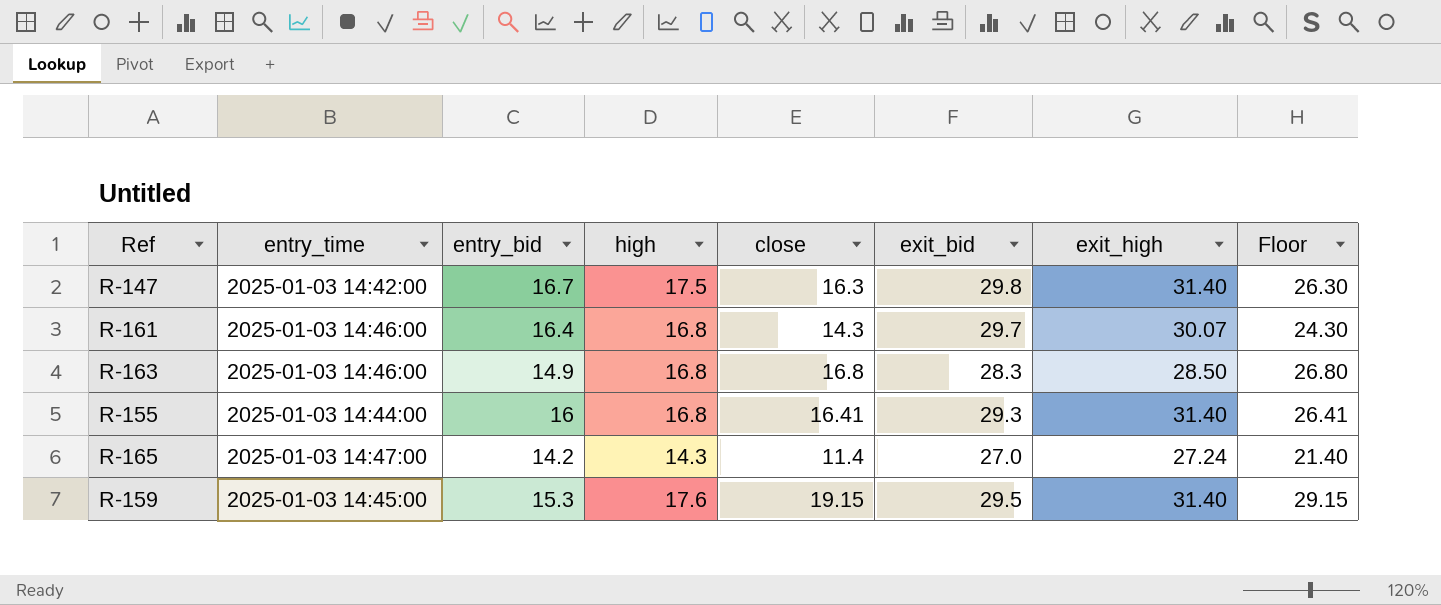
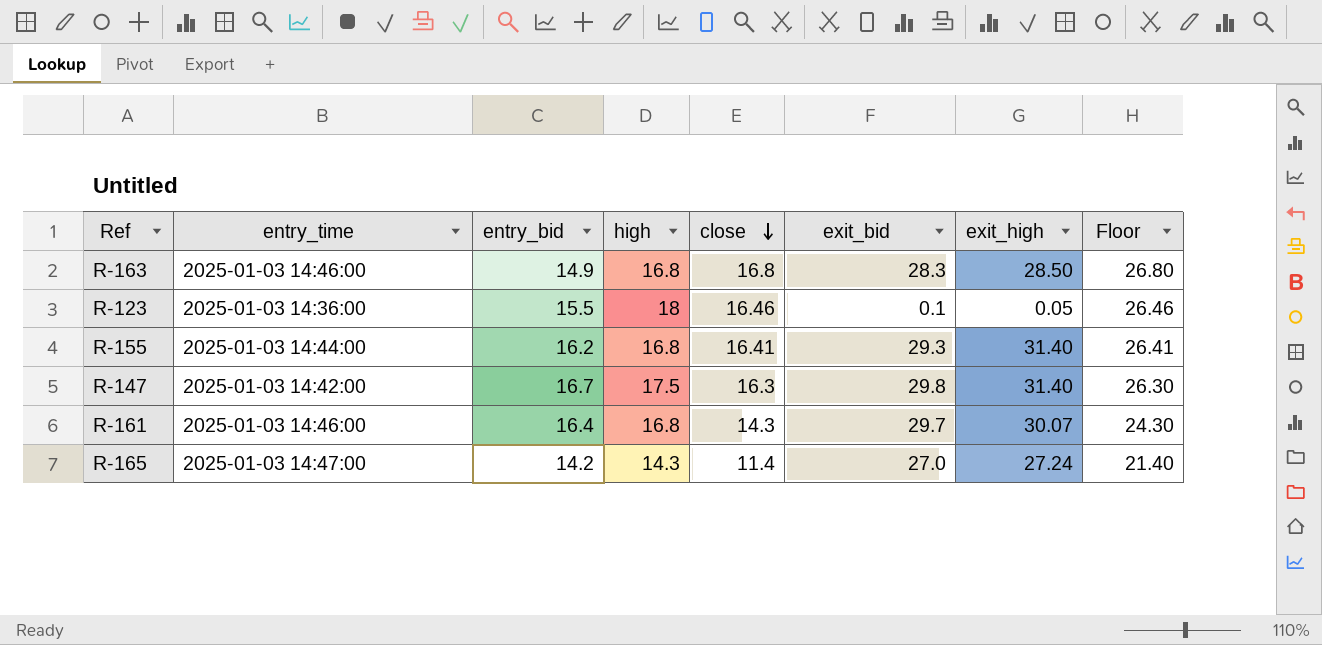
row order: none -> close descending
row R-159: 2025-01-03 14:45:00 | 15.3 | 17.6 | 19.15 | 29.5 | 31.40 | 29.15 -> none
row R-123: none -> 2025-01-03 14:36:00 | 15.5 | 18 | 16.46 | 0.1 | 0.05 | 26.46
R-155 | entry_bid: 16 -> 16.2

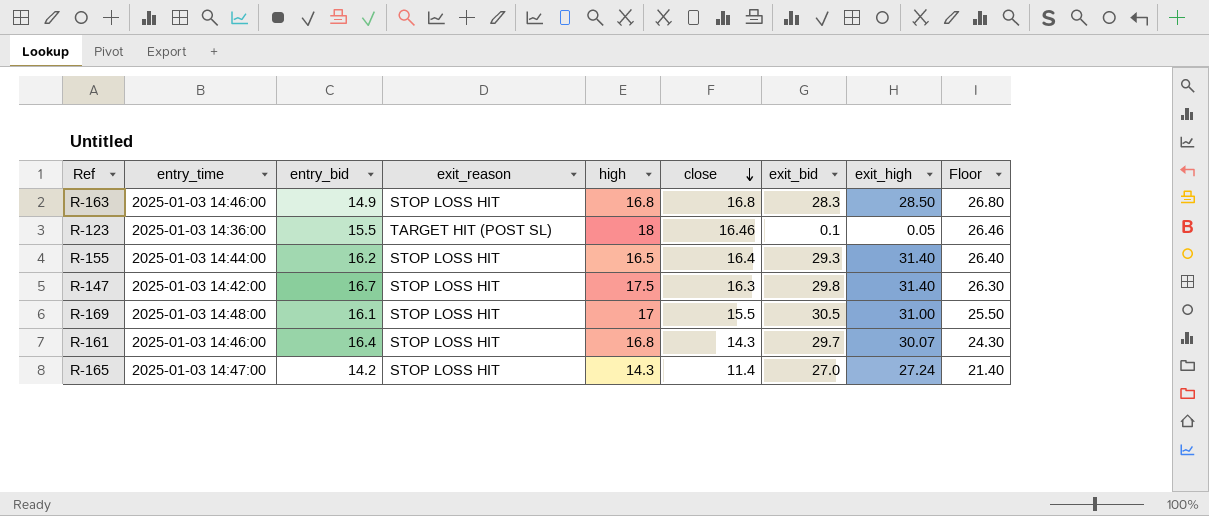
column exit_reason | position: none -> 4
R-155 | high: 16.8 -> 16.5
R-155 | close: 16.41 -> 16.4
R-155 | Floor: 26.41 -> 26.40
row R-169: none -> 2025-01-03 14:48:00 | 16.1 | STOP LOSS HIT | 17 | 15.5 | 30.5 | 31.00 | 25.50

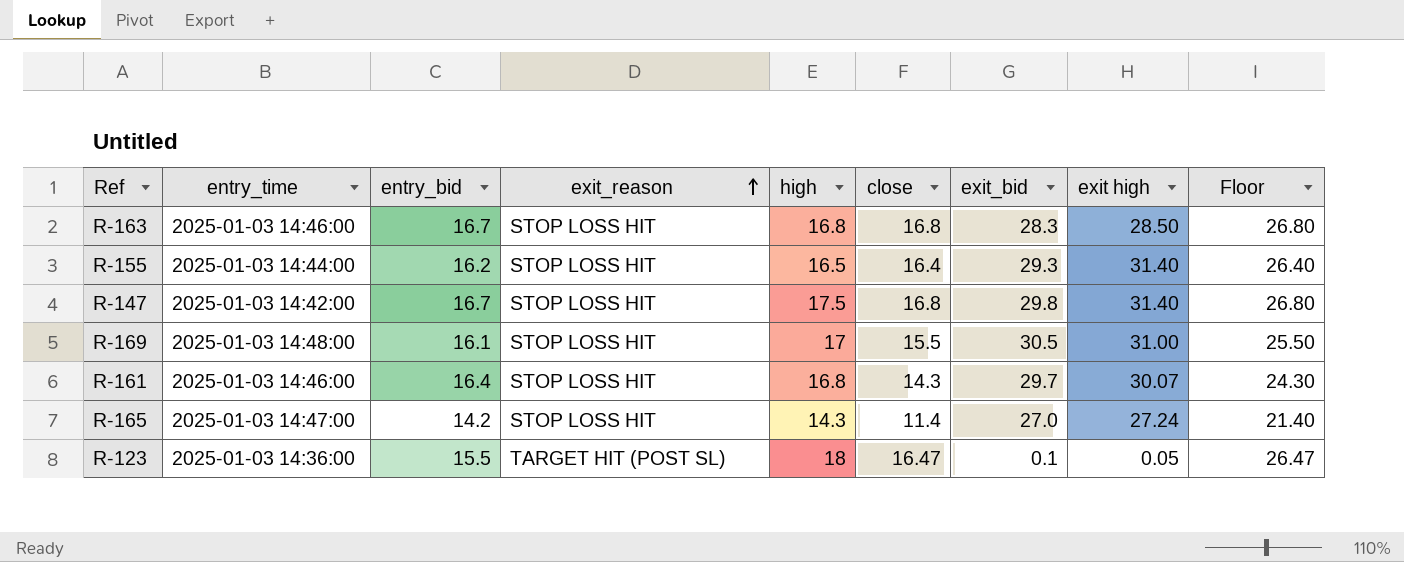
row order: close descending -> exit_reason ascending
column name: exit_high -> exit high
R-163 | entry_bid: 14.9 -> 16.7
R-147 | close: 16.3 -> 16.8
R-147 | Floor: 26.30 -> 26.80
R-123 | close: 16.46 -> 16.47
R-123 | Floor: 26.46 -> 26.47

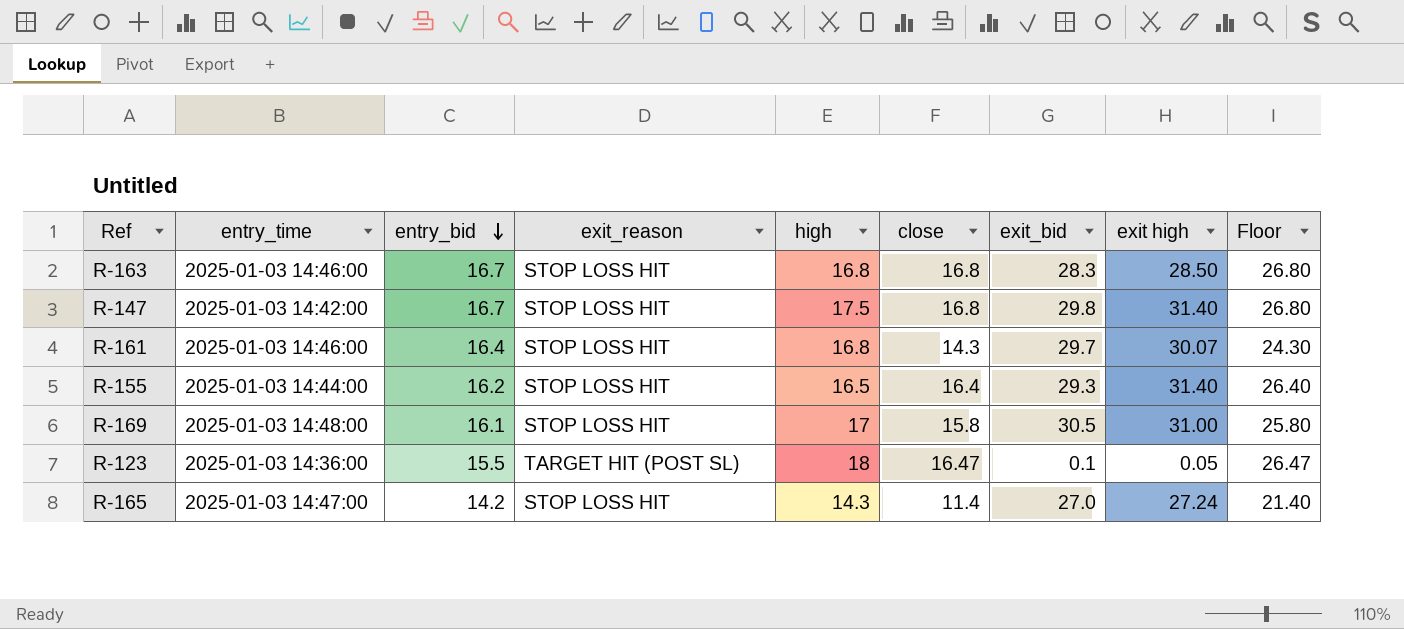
row order: exit_reason ascending -> entry_bid descending
R-169 | close: 15.5 -> 15.8
R-169 | Floor: 25.50 -> 25.80

